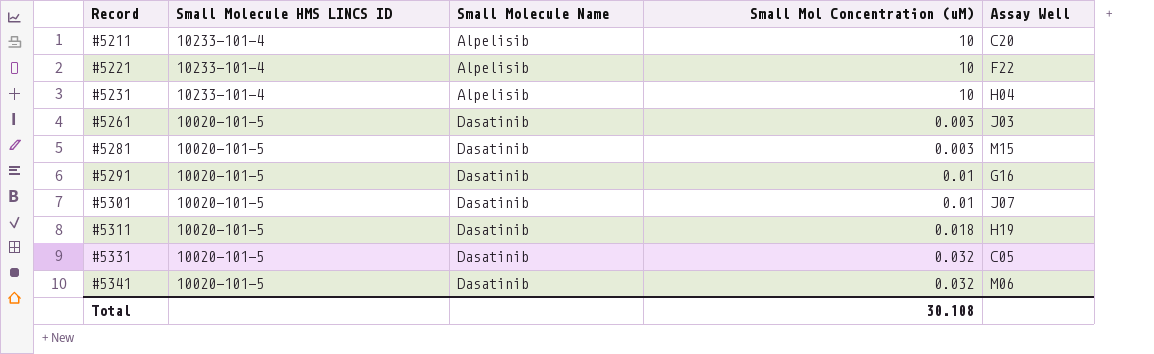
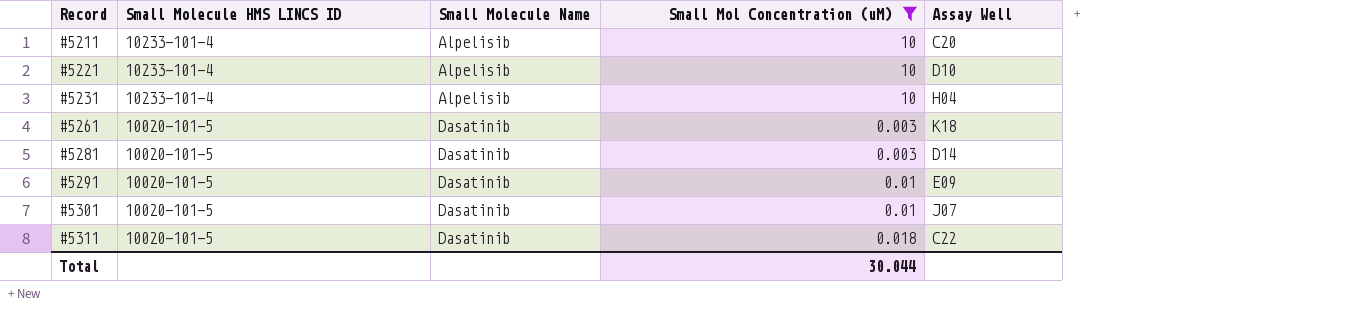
filter: none -> Small Mol Concentration (uM) != 0.032
#5221 | Assay Well: F22 -> D10
#5261 | Assay Well: J03 -> K18
#5281 | Assay Well: M15 -> D14
#5291 | Assay Well: G16 -> E09
#5311 | Assay Well: H19 -> C22
Total | Small Mol Concentration (uM): 30.108 -> 30.044

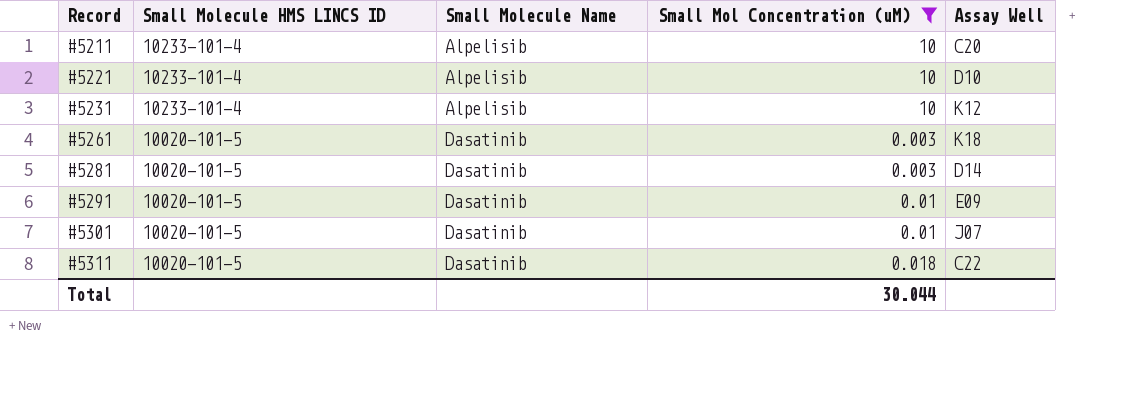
#5231 | Assay Well: H04 -> K12

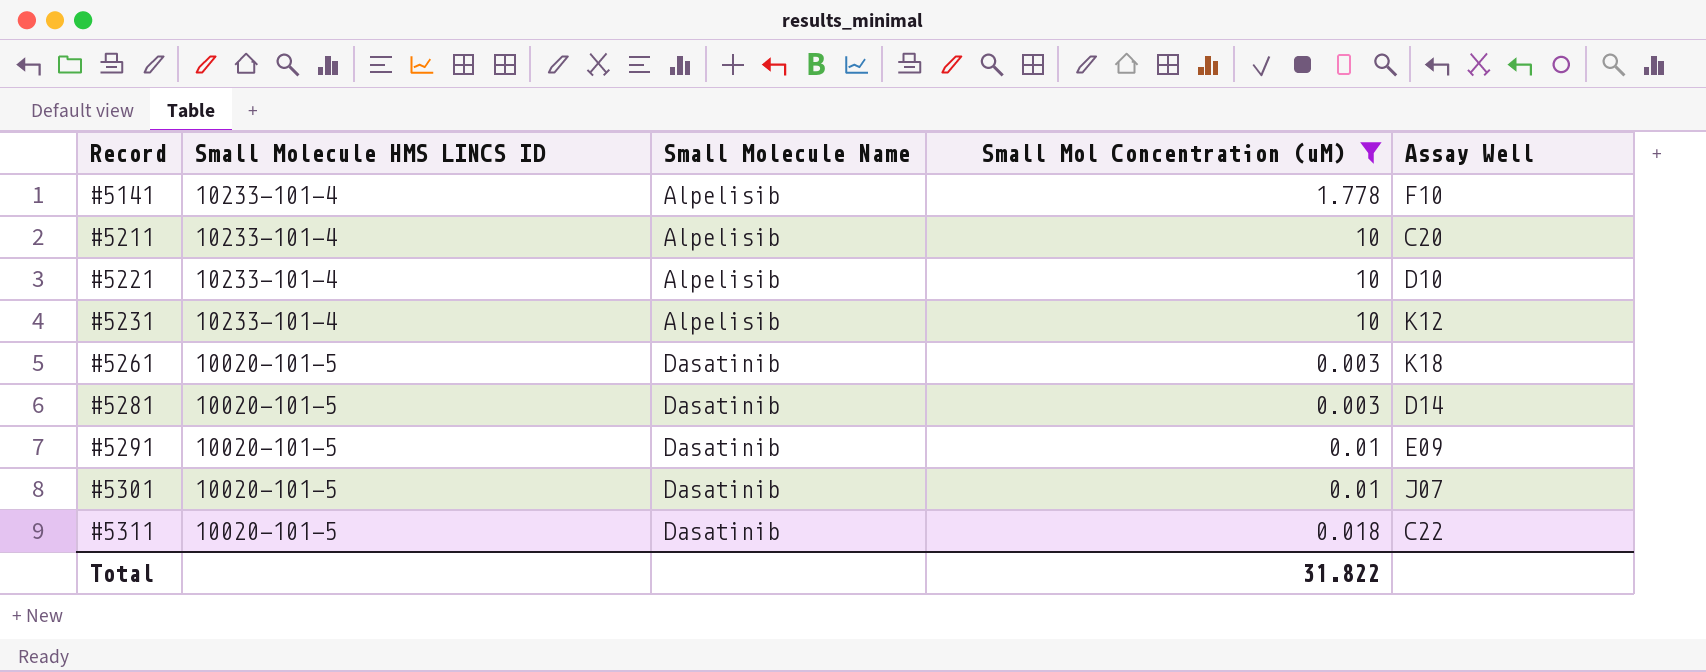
row #5141: none -> 10233-101-4 | Alpelisib | 1.778 | F10
Total | Small Mol Concentration (uM): 30.044 -> 31.822

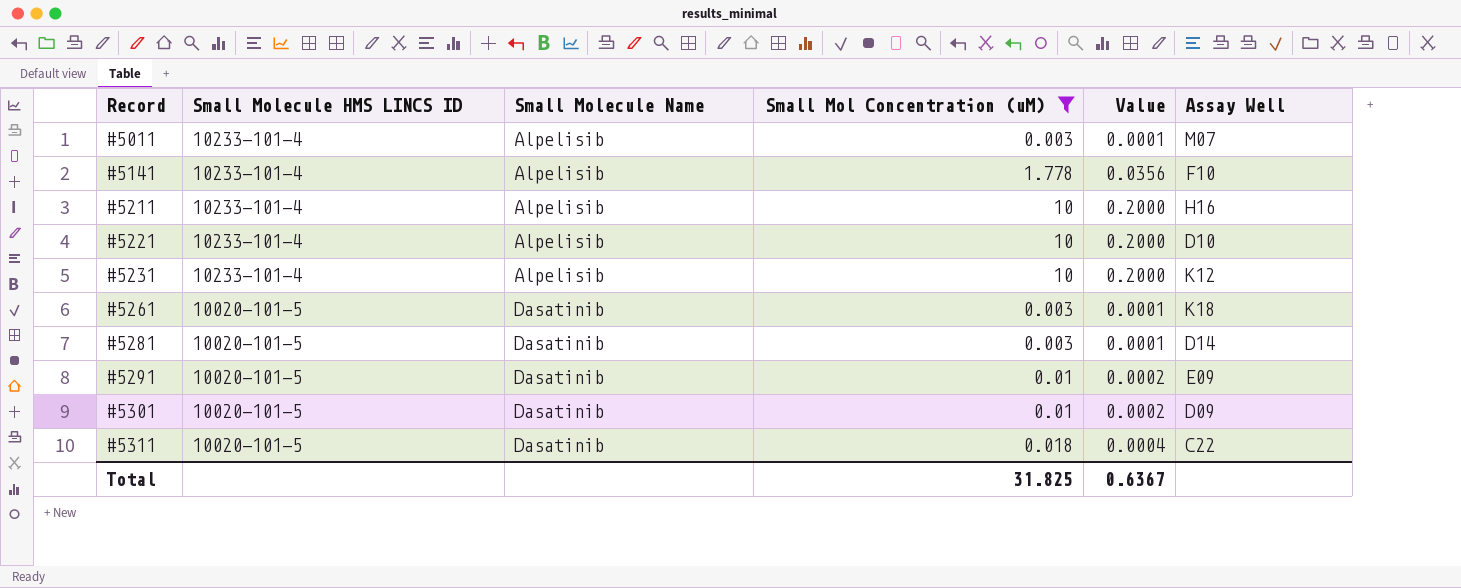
column Value | formula: none -> [Small Mol Concentration (uM)] * 0.02
row #5011: none -> 10233-101-4 | Alpelisib | 0.003 | 0.0001 | M07
#5211 | Assay Well: C20 -> H16
#5301 | Assay Well: J07 -> D09
Total | Small Mol Concentration (uM): 31.822 -> 31.825

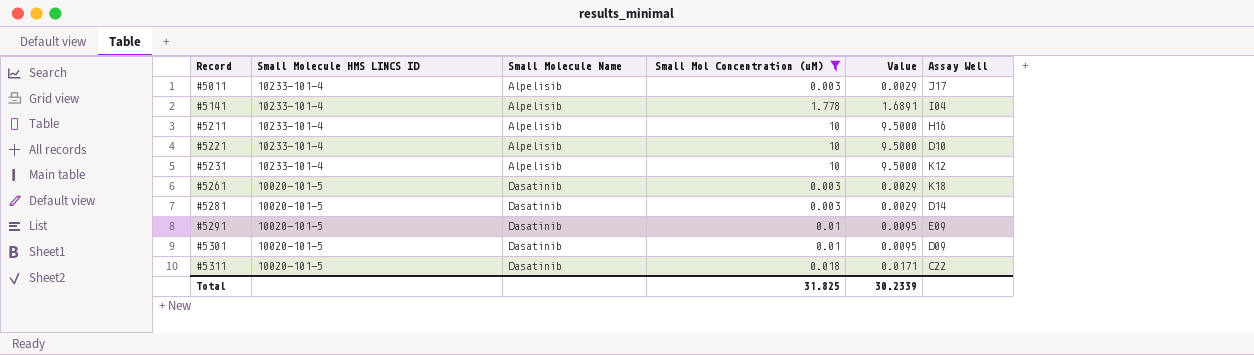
column Value | formula: [Small Mol Concentration (uM)] * 0.02 -> [Small Mol Concentration (uM)] * 0.95
#5011 | Assay Well: M07 -> J17
#5141 | Assay Well: F10 -> I04
Total | Value: 0.6367 -> 30.2339

